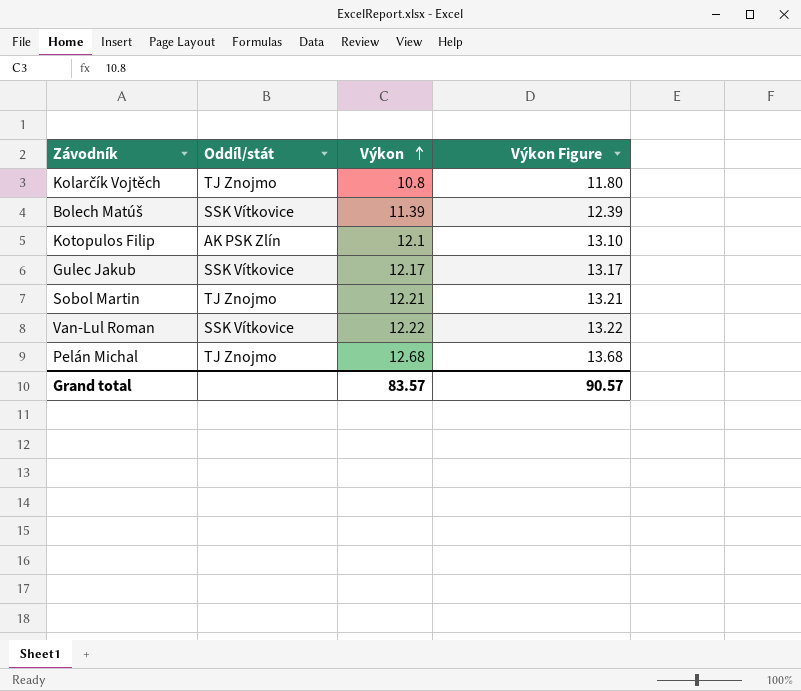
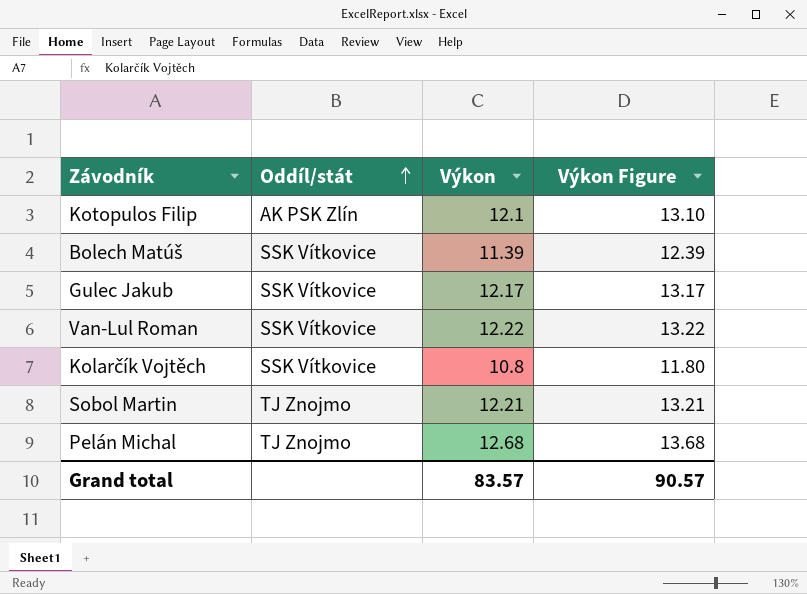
row order: Výkon ascending -> Oddíl/stát ascending
Kolarčík Vojtěch | Oddíl/stát: TJ Znojmo -> SSK Vítkovice

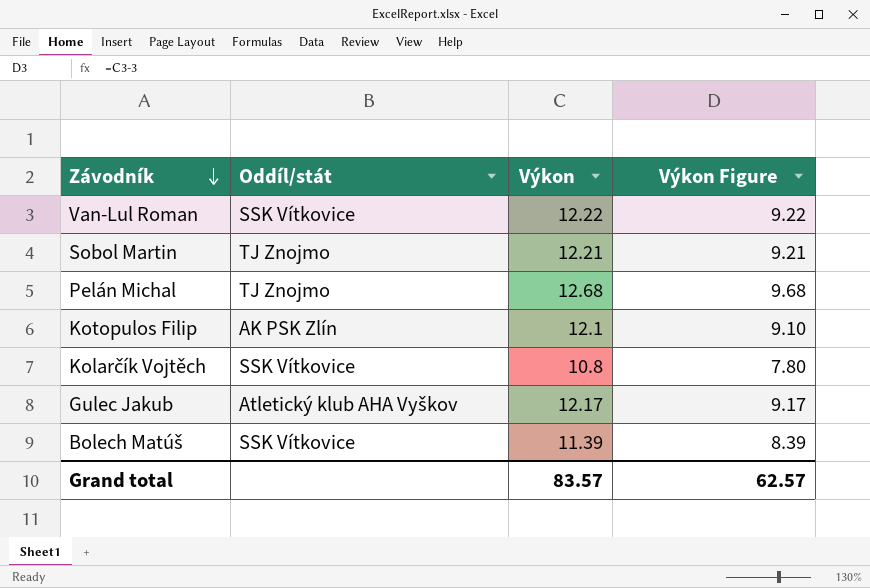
row order: Oddíl/stát ascending -> Závodník descending
column Výkon Figure | formula: [Výkon] + 1 -> [Výkon] - 3
Gulec Jakub | Oddíl/stát: SSK Vítkovice -> Atletický klub AHA Vyškov
Grand total | Výkon Figure: 90.57 -> 62.57

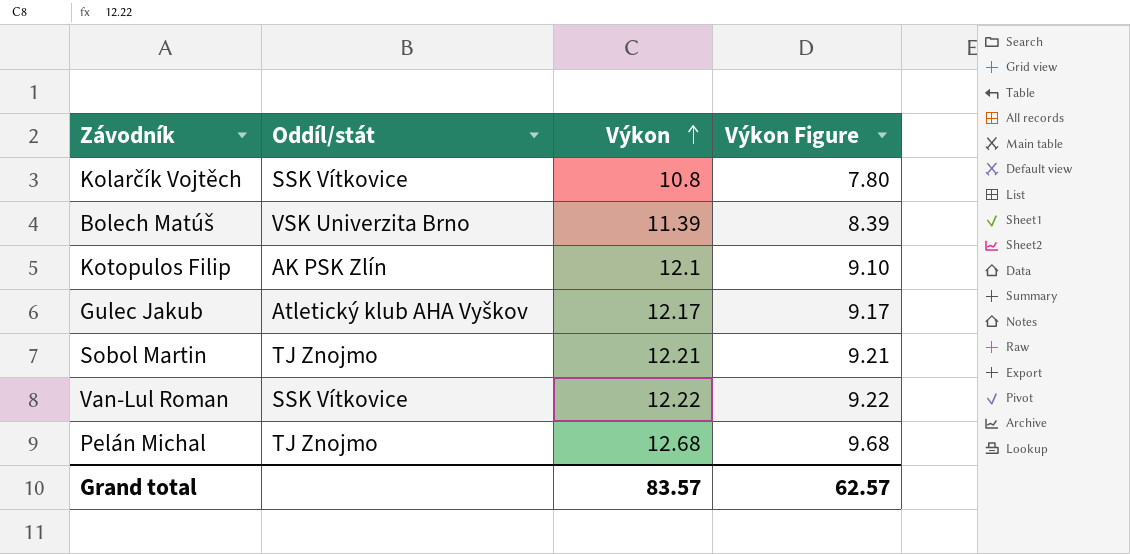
row order: Závodník descending -> Výkon ascending
Bolech Matúš | Oddíl/stát: SSK Vítkovice -> VSK Univerzita Brno

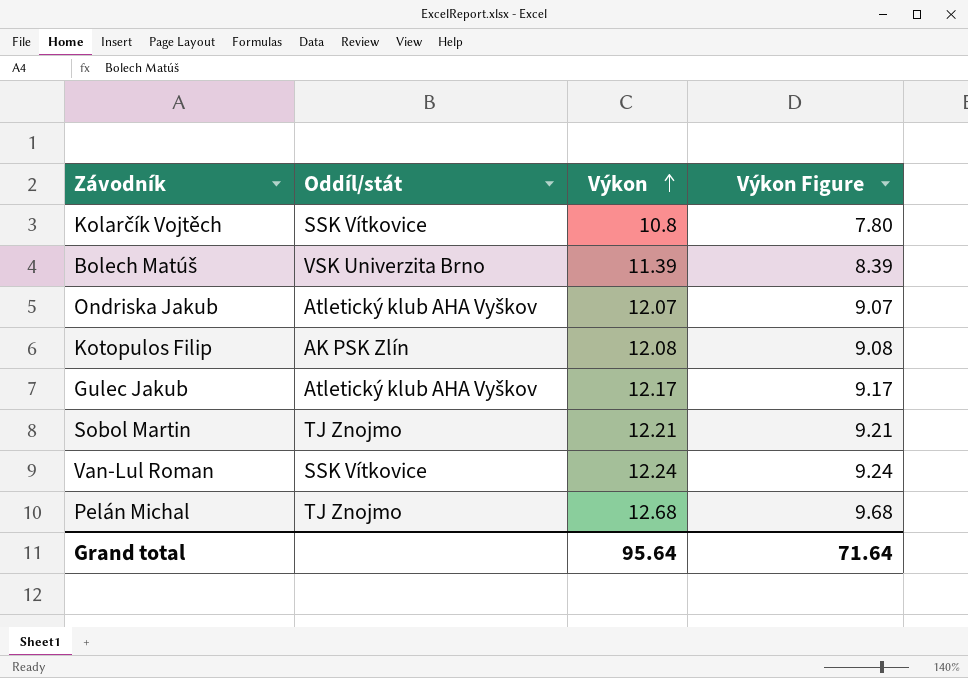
row Ondriska Jakub: none -> Atletický klub AHA Vyškov | 12.07 | 9.07
Kotopulos Filip | Výkon: 12.1 -> 12.08
Kotopulos Filip | Výkon Figure: 9.10 -> 9.08
Van-Lul Roman | Výkon: 12.22 -> 12.24
Van-Lul Roman | Výkon Figure: 9.22 -> 9.24
Grand total | Výkon: 83.57 -> 95.64
Grand total | Výkon Figure: 62.57 -> 71.64

